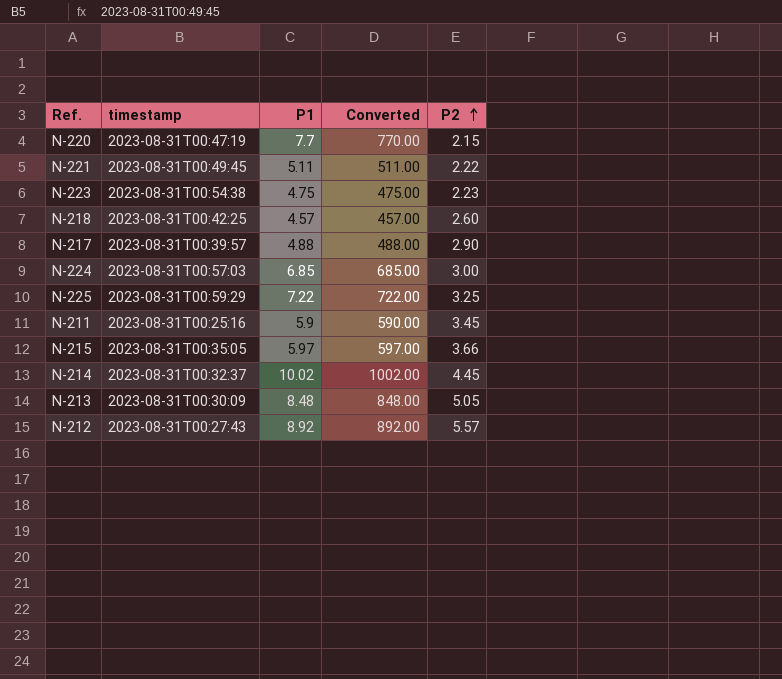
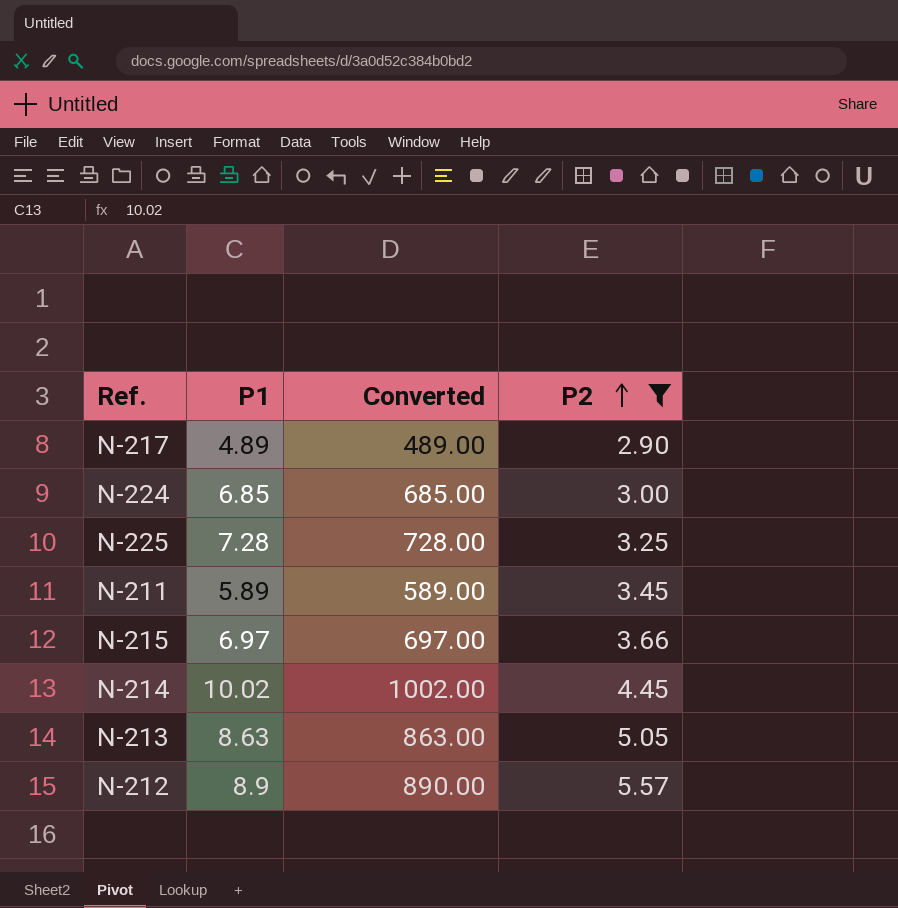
filter: none -> P2 >= 2.90
column timestamp | position: 2 -> none
N-217 | P1: 4.88 -> 4.89
N-217 | Converted: 488.00 -> 489.00
N-225 | P1: 7.22 -> 7.28
N-225 | Converted: 722.00 -> 728.00
N-211 | P1: 5.9 -> 5.89
N-211 | Converted: 590.00 -> 589.00
N-215 | P1: 5.97 -> 6.97
N-215 | Converted: 597.00 -> 697.00
N-213 | P1: 8.48 -> 8.63
N-213 | Converted: 848.00 -> 863.00
N-212 | P1: 8.92 -> 8.9
N-212 | Converted: 892.00 -> 890.00

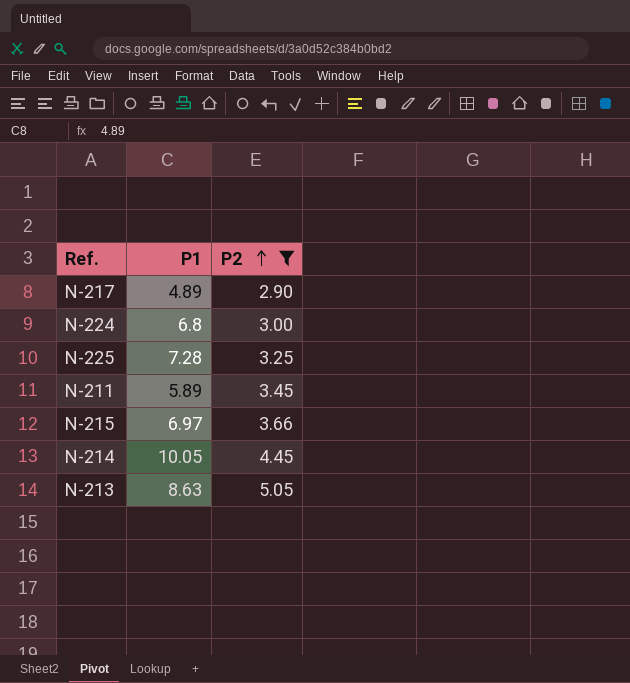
column Converted | formula: [P1] * 100 -> none
row N-212: 8.9 | 890.00 | 5.57 -> none
N-224 | P1: 6.85 -> 6.8
N-214 | P1: 10.02 -> 10.05

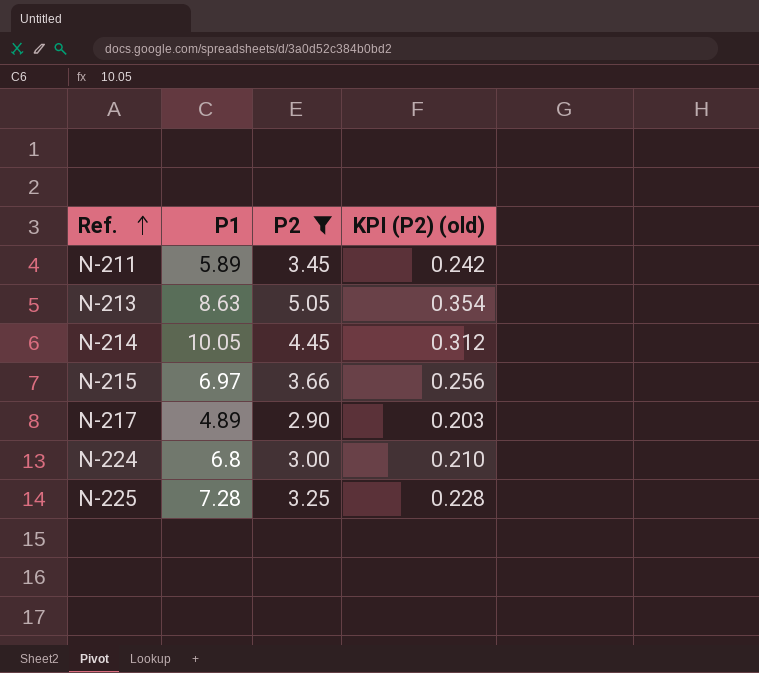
row order: P2 ascending -> Ref. ascending
column KPI (P2) (old) | formula: none -> [P2] * 0.07

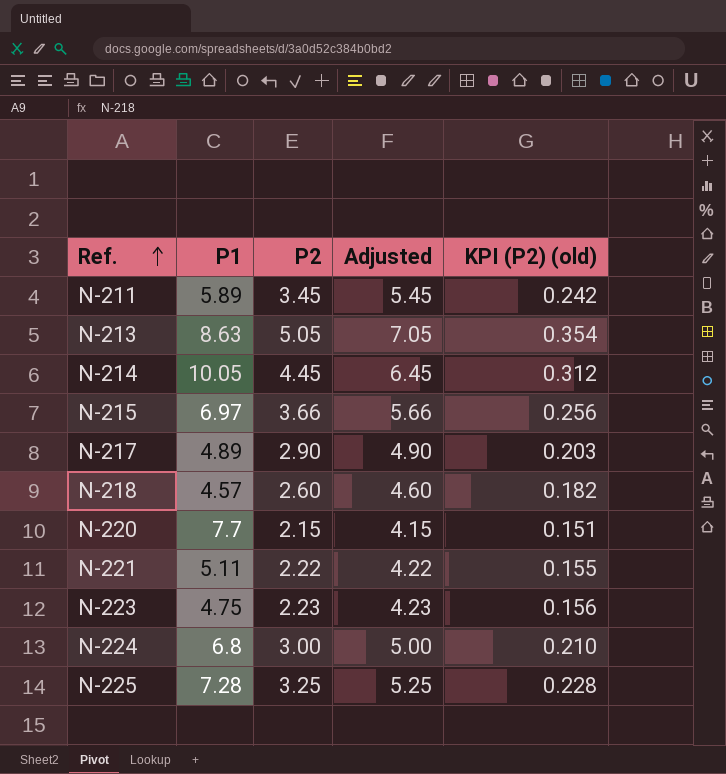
filter: P2 >= 2.90 -> none
column Adjusted | formula: none -> [P2] + 2

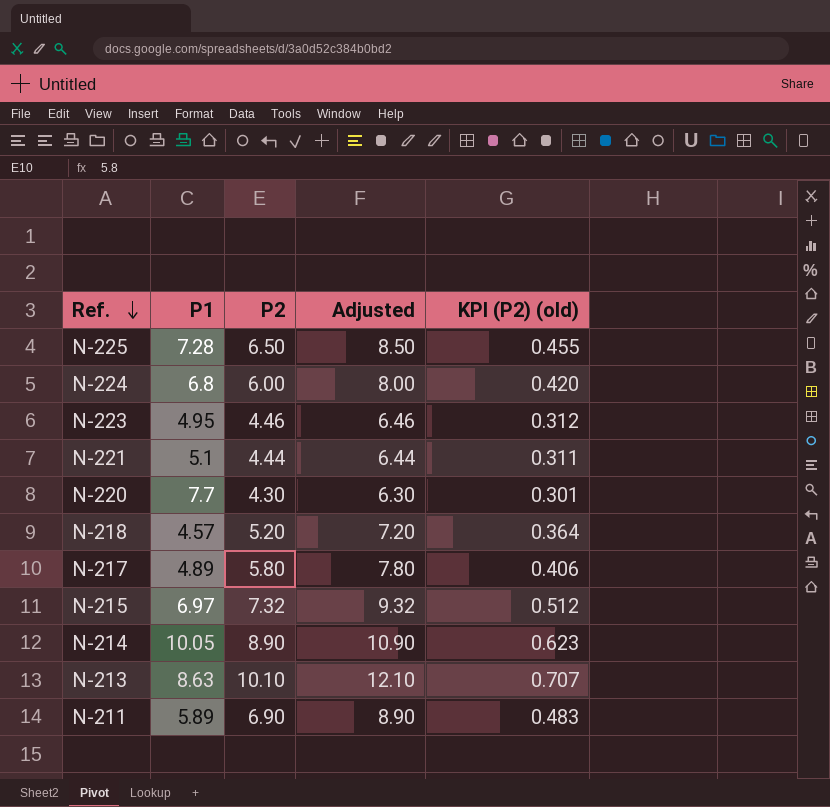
row order: Ref. ascending -> Ref. descending
N-225 | P2: 3.25 -> 6.50
N-225 | Adjusted: 5.25 -> 8.50
N-225 | KPI (P2) (old): 0.228 -> 0.455
N-224 | P2: 3.00 -> 6.00
N-224 | Adjusted: 5.00 -> 8.00
N-224 | KPI (P2) (old): 0.210 -> 0.420
N-223 | P1: 4.75 -> 4.95
N-223 | P2: 2.23 -> 4.46
N-223 | Adjusted: 4.23 -> 6.46
N-223 | KPI (P2) (old): 0.156 -> 0.312
N-221 | P1: 5.11 -> 5.1
N-221 | P2: 2.22 -> 4.44
N-221 | Adjusted: 4.22 -> 6.44
N-221 | KPI (P2) (old): 0.155 -> 0.311
N-220 | P2: 2.15 -> 4.30
N-220 | Adjusted: 4.15 -> 6.30
N-220 | KPI (P2) (old): 0.151 -> 0.301
N-218 | P2: 2.60 -> 5.20
N-218 | Adjusted: 4.60 -> 7.20
N-218 | KPI (P2) (old): 0.182 -> 0.364
N-217 | P2: 2.90 -> 5.80
N-217 | Adjusted: 4.90 -> 7.80
N-217 | KPI (P2) (old): 0.203 -> 0.406
N-215 | P2: 3.66 -> 7.32
N-215 | Adjusted: 5.66 -> 9.32
N-215 | KPI (P2) (old): 0.256 -> 0.512
N-214 | P2: 4.45 -> 8.90
N-214 | Adjusted: 6.45 -> 10.90
N-214 | KPI (P2) (old): 0.312 -> 0.623
N-213 | P2: 5.05 -> 10.10
N-213 | Adjusted: 7.05 -> 12.10
N-213 | KPI (P2) (old): 0.354 -> 0.707
N-211 | P2: 3.45 -> 6.90
N-211 | Adjusted: 5.45 -> 8.90
N-211 | KPI (P2) (old): 0.242 -> 0.483

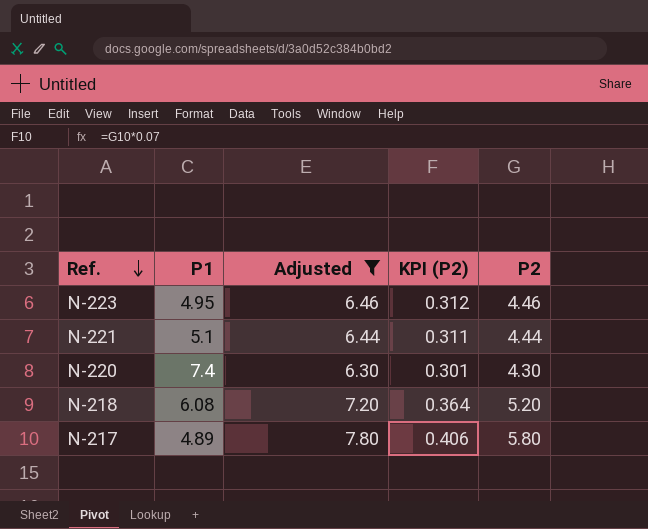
filter: none -> Adjusted <= 7.80
column name: KPI (P2) (old) -> KPI (P2)
column P2 | position: 3 -> 5
N-220 | P1: 7.7 -> 7.4
N-218 | P1: 4.57 -> 6.08

